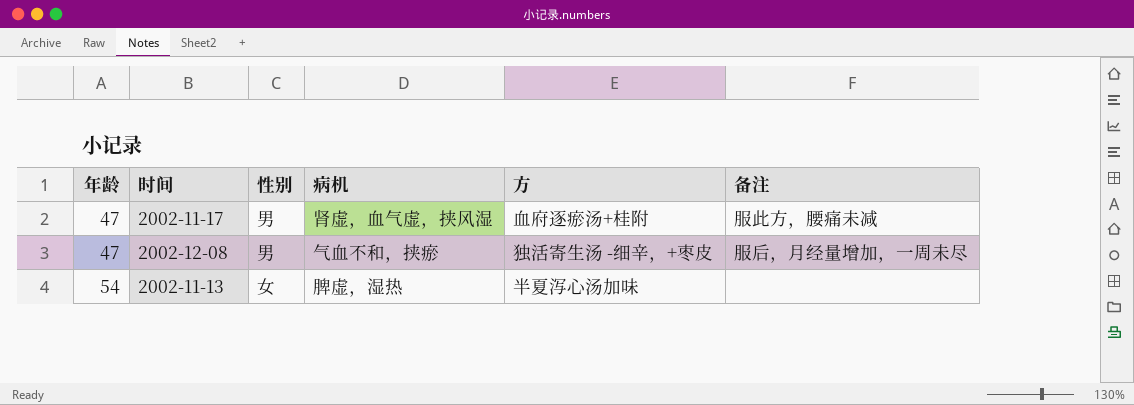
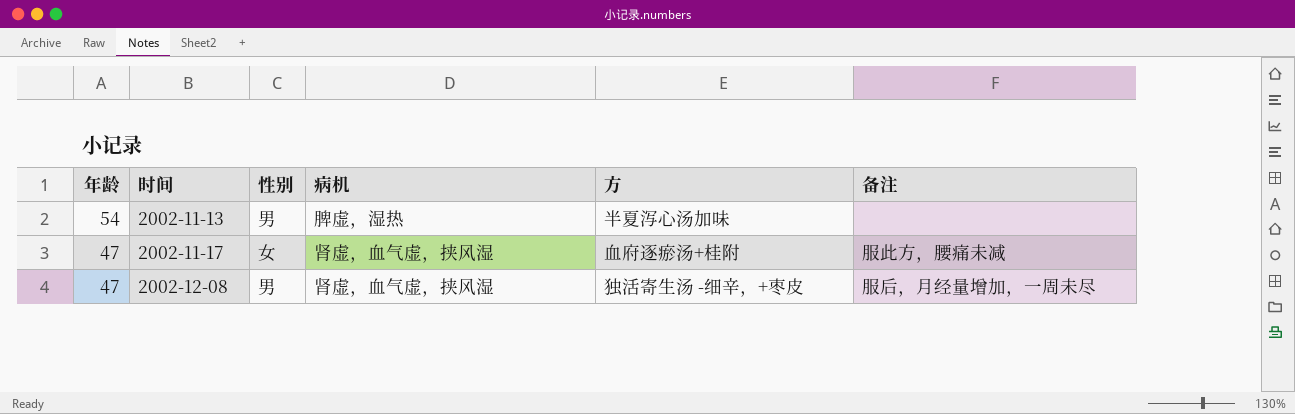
row order: 年龄 ascending -> 年龄 descending
2002-11-13 | 性别: 女 -> 男
2002-11-17 | 性别: 男 -> 女
2002-12-08 | 病机: 气血不和，挟瘀 -> 肾虚，血气虚，挟风湿

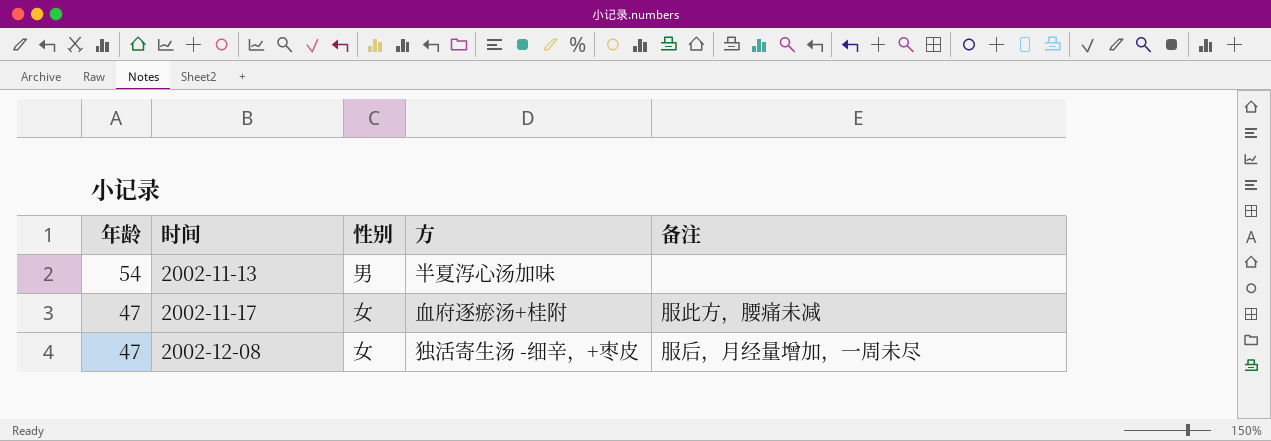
column 病机 | position: 4 -> none
2002-12-08 | 性别: 男 -> 女

